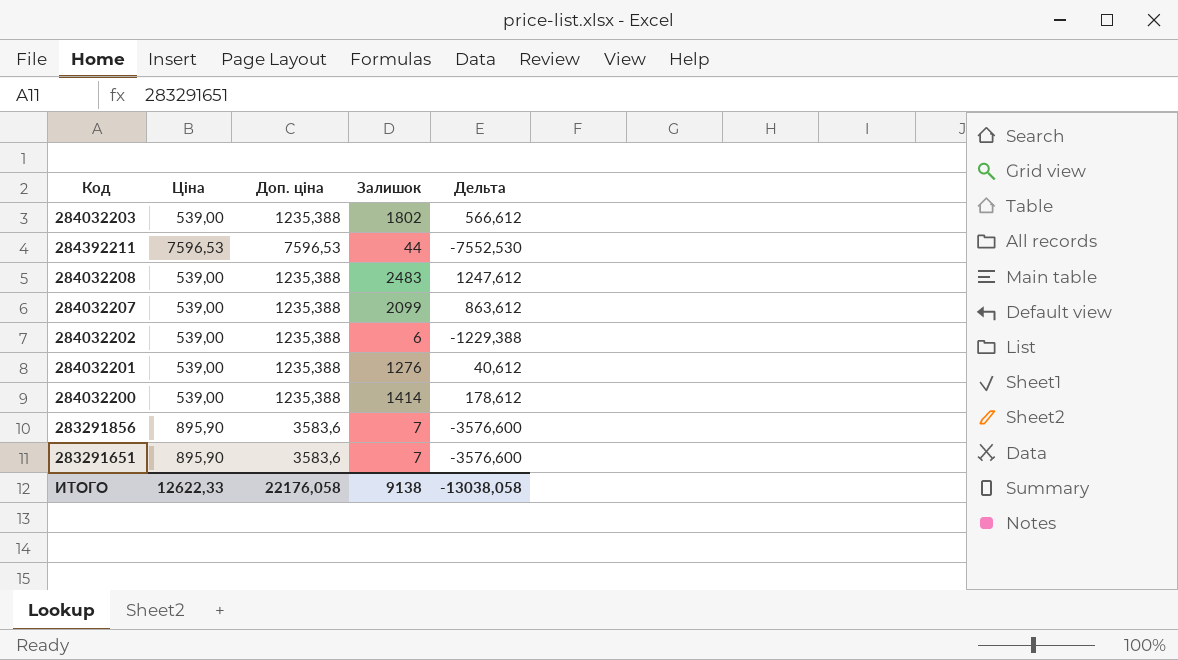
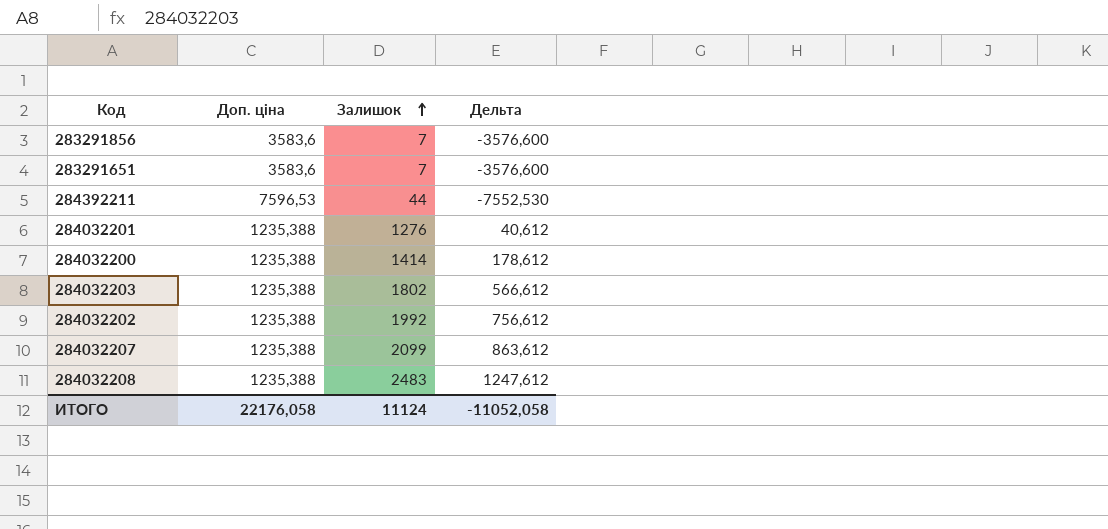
row order: none -> Залишок ascending
column Ціна | position: 2 -> none
284032202 | Залишок: 6 -> 1992
284032202 | Дельта: -1229,388 -> 756,612
ИТОГО | Залишок: 9138 -> 11124
ИТОГО | Дельта: -13038,058 -> -11052,058

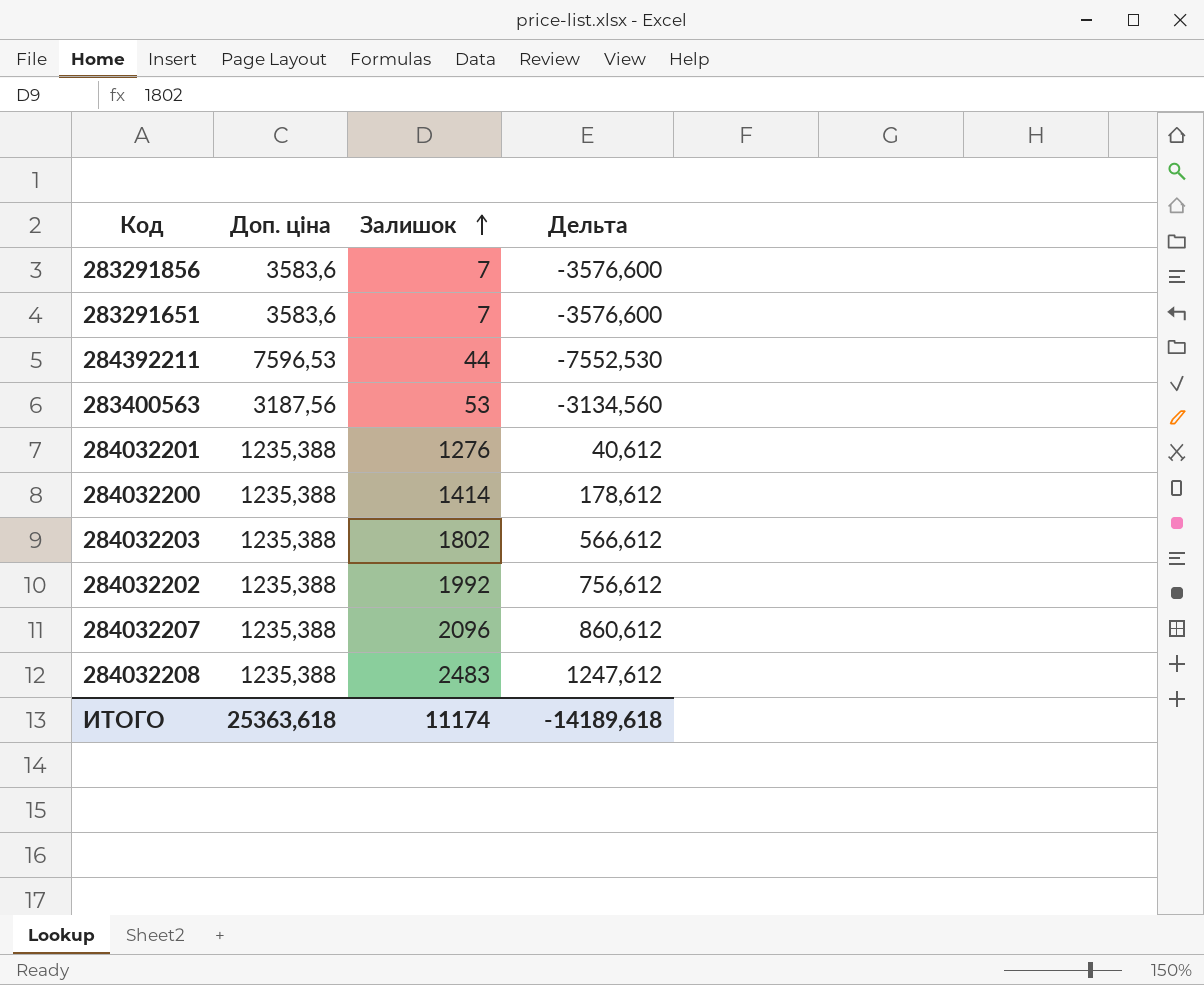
row 283400563: none -> 3187,56 | 53 | -3134,560
284032207 | Залишок: 2099 -> 2096
284032207 | Дельта: 863,612 -> 860,612
ИТОГО | Доп. ціна: 22176,058 -> 25363,618
ИТОГО | Залишок: 11124 -> 11174
ИТОГО | Дельта: -11052,058 -> -14189,618

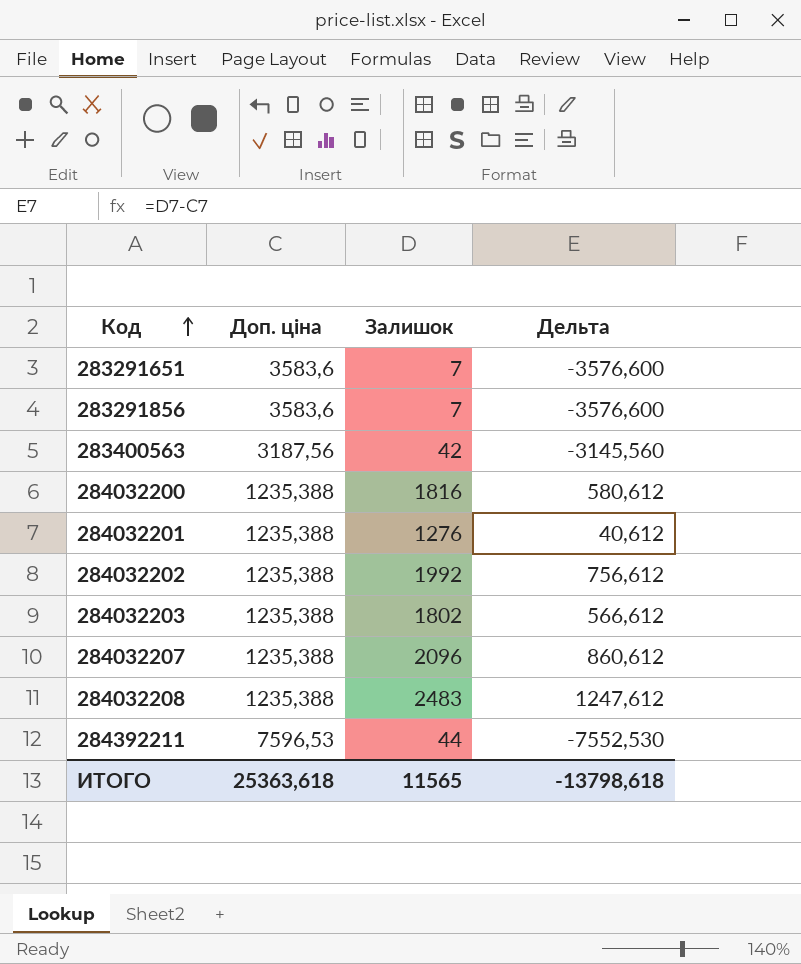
row order: Залишок ascending -> Код ascending
283400563 | Залишок: 53 -> 42
283400563 | Дельта: -3134,560 -> -3145,560
284032200 | Залишок: 1414 -> 1816
284032200 | Дельта: 178,612 -> 580,612
ИТОГО | Залишок: 11174 -> 11565
ИТОГО | Дельта: -14189,618 -> -13798,618

